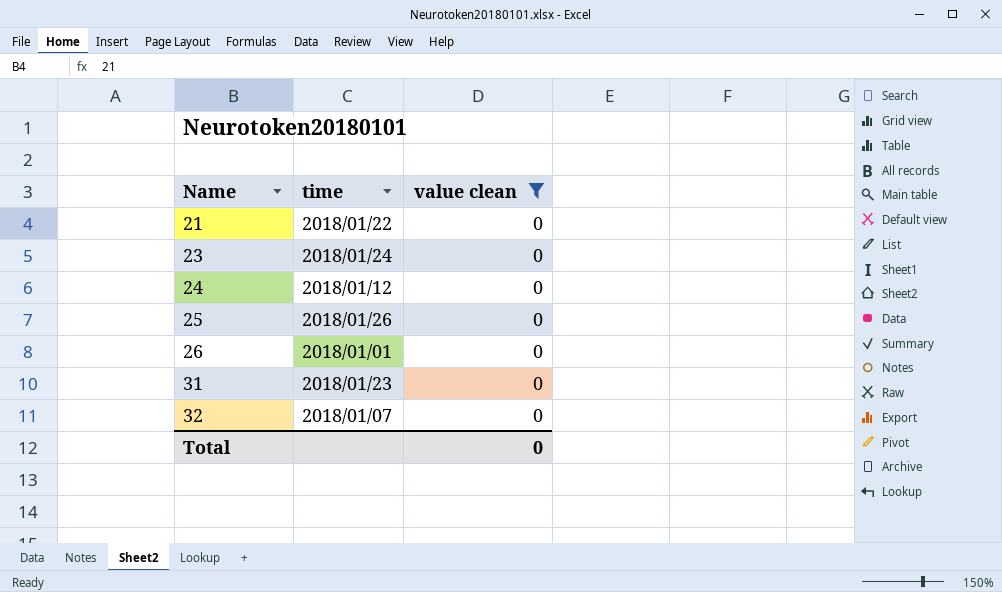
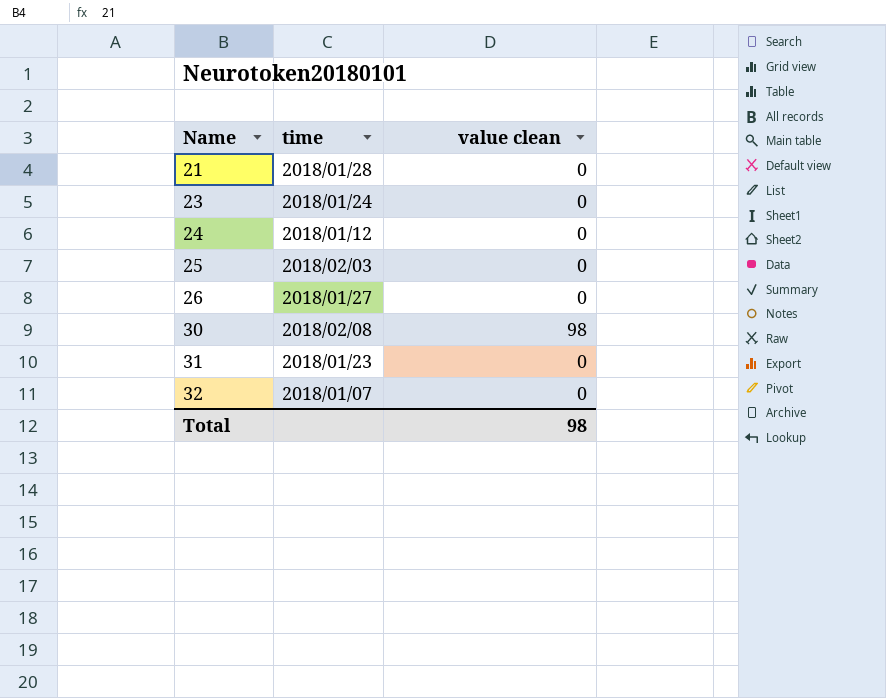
filter: value clean = 0 -> none
21 | time: 2018/01/22 -> 2018/01/28
25 | time: 2018/01/26 -> 2018/02/03
26 | time: 2018/01/01 -> 2018/01/27
Total | value clean: 0 -> 98

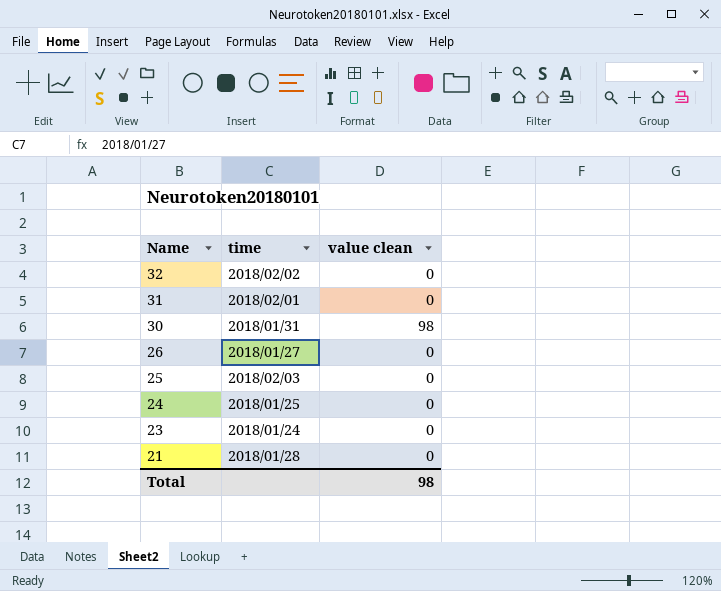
row order: Name ascending -> Name descending
32 | time: 2018/01/07 -> 2018/02/02
31 | time: 2018/01/23 -> 2018/02/01
30 | time: 2018/02/08 -> 2018/01/31
24 | time: 2018/01/12 -> 2018/01/25

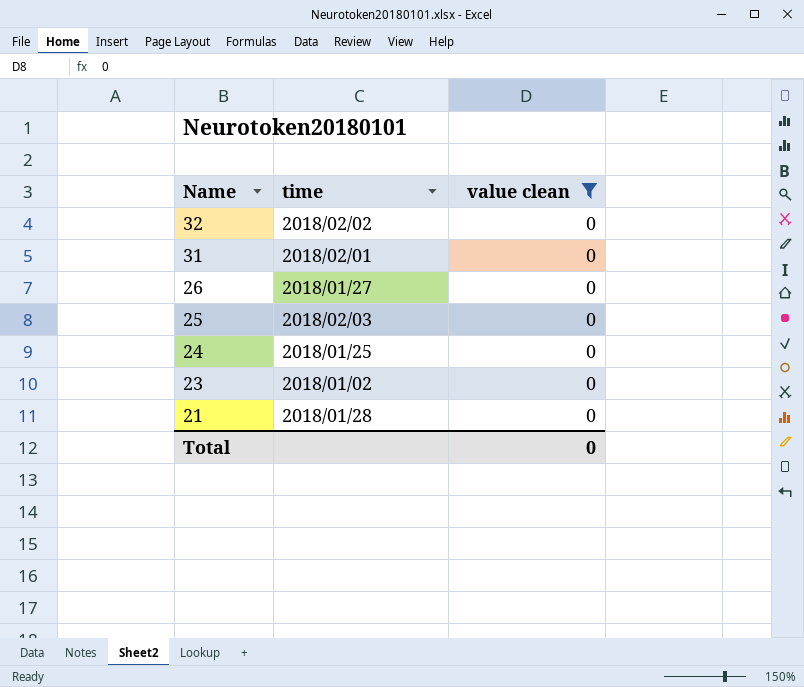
filter: none -> value clean = 0
23 | time: 2018/01/24 -> 2018/01/02
Total | value clean: 98 -> 0

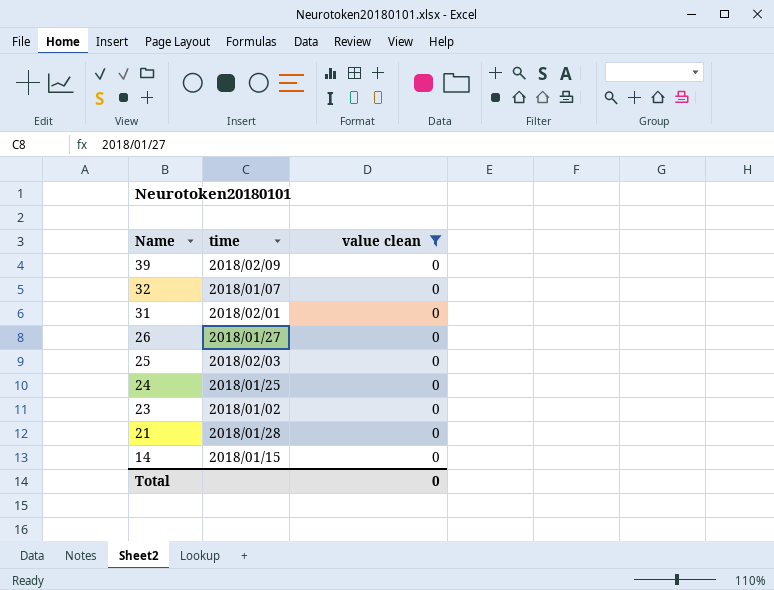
row 39: none -> 2018/02/09 | 0
32 | time: 2018/02/02 -> 2018/01/07
row 14: none -> 2018/01/15 | 0

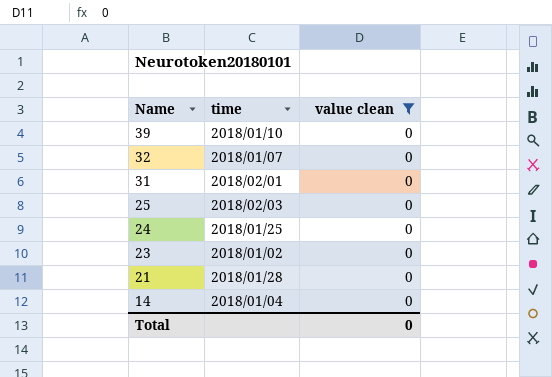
row 26: 2018/01/27 | 0 -> none
39 | time: 2018/02/09 -> 2018/01/10
14 | time: 2018/01/15 -> 2018/01/04

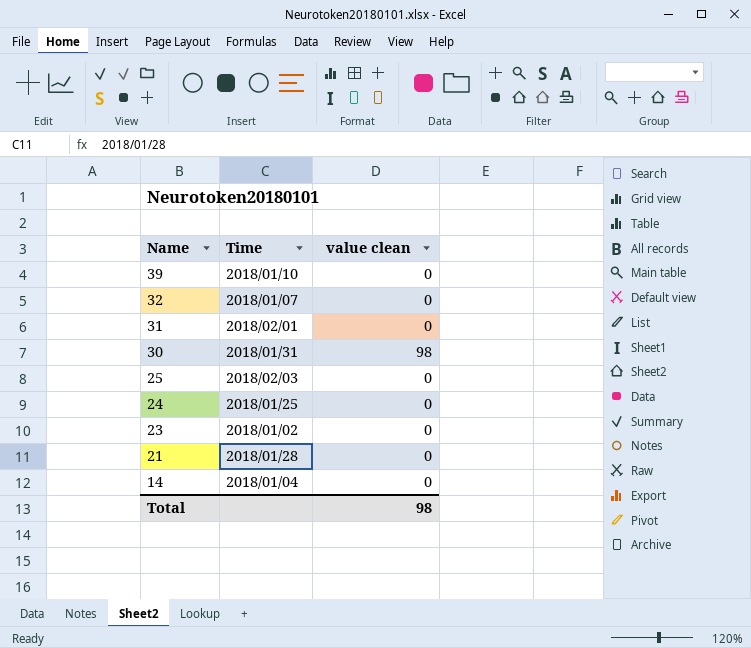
filter: value clean = 0 -> none
column name: time -> Time
Total | value clean: 0 -> 98

